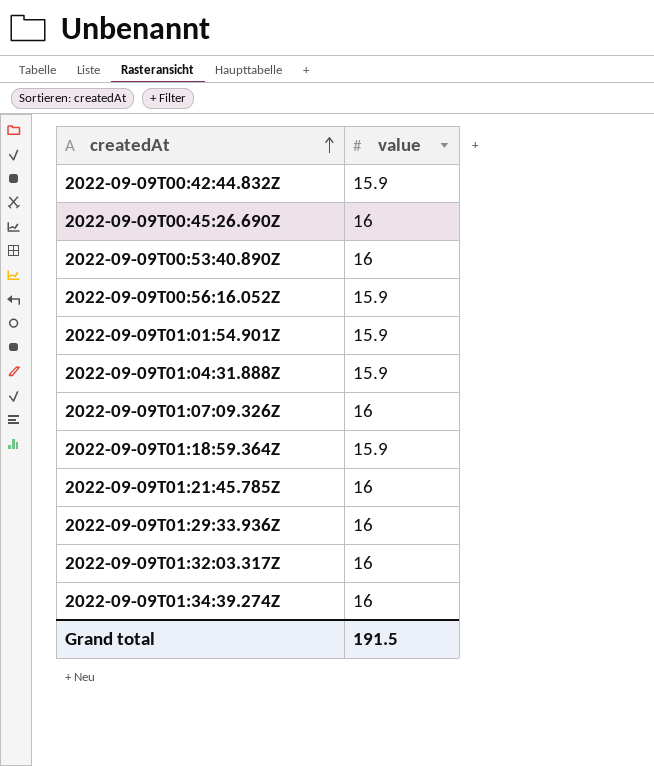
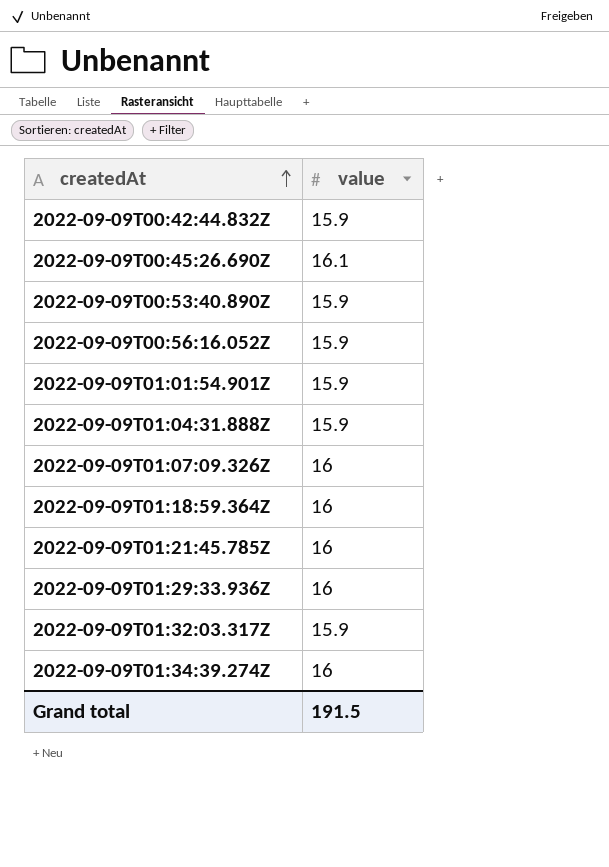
2022-09-09T00:45:26.690Z | value: 16 -> 16.1
2022-09-09T00:53:40.890Z | value: 16 -> 15.9
2022-09-09T01:18:59.364Z | value: 15.9 -> 16
2022-09-09T01:32:03.317Z | value: 16 -> 15.9

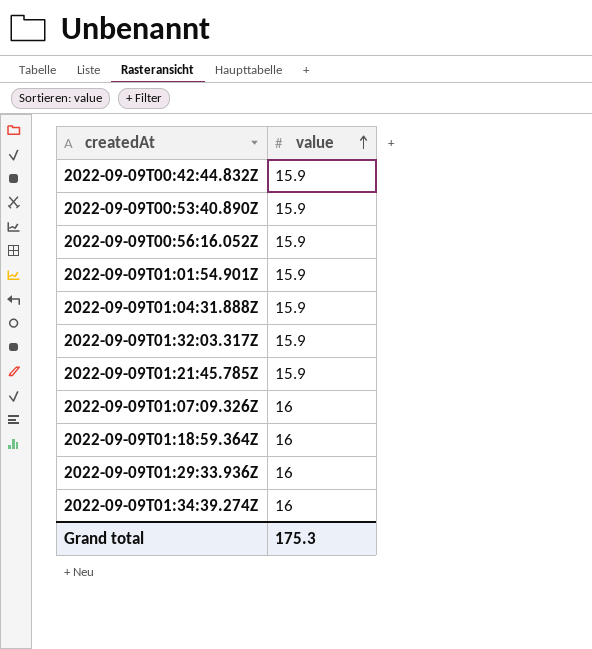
row order: createdAt ascending -> value ascending
row 2022-09-09T00:45:26.690Z: 16.1 -> none
2022-09-09T01:21:45.785Z | value: 16 -> 15.9
Grand total | value: 191.5 -> 175.3

